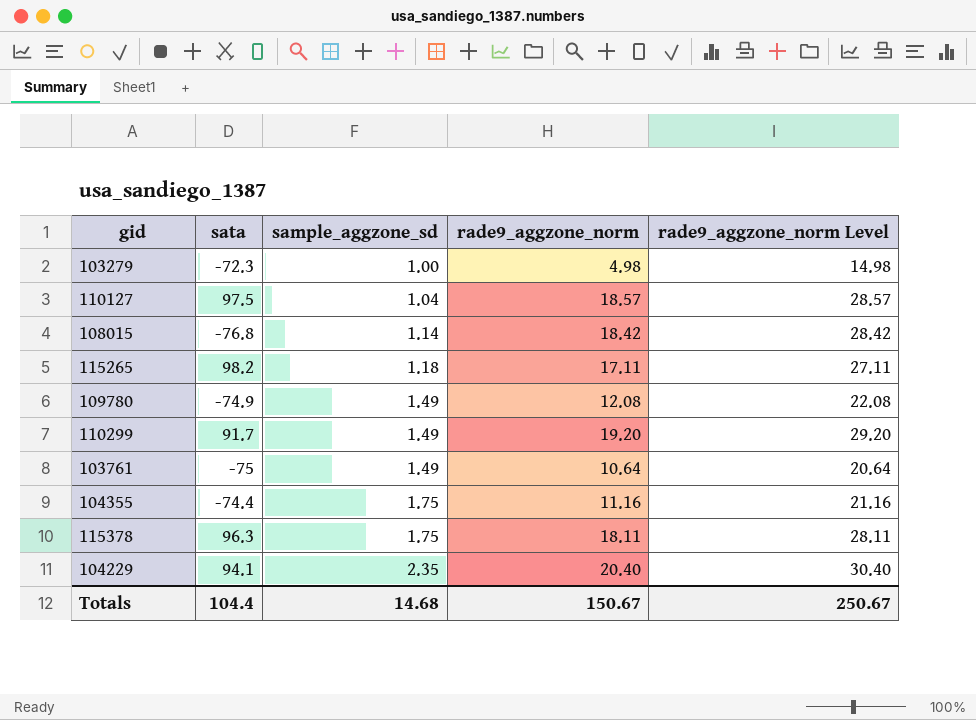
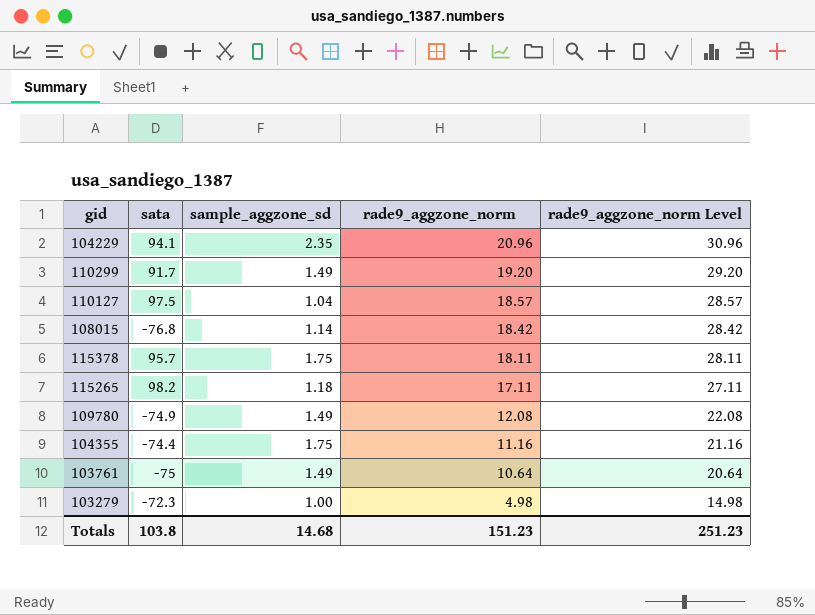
row order: sample_aggzone_sd ascending -> rade9_aggzone_norm descending
104229 | rade9_aggzone_norm: 20.40 -> 20.96
104229 | rade9_aggzone_norm Level: 30.40 -> 30.96
115378 | sata: 96.3 -> 95.7
Totals | sata: 104.4 -> 103.8
Totals | rade9_aggzone_norm: 150.67 -> 151.23
Totals | rade9_aggzone_norm Level: 250.67 -> 251.23

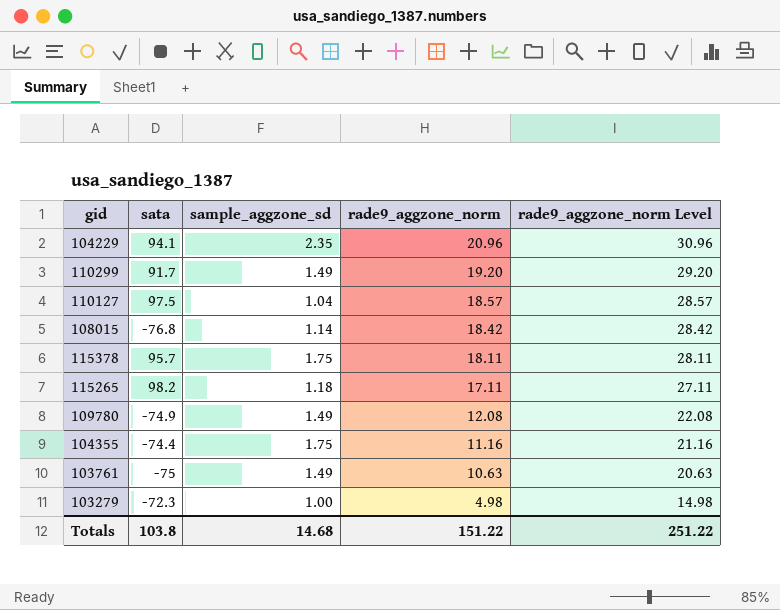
103761 | rade9_aggzone_norm: 10.64 -> 10.63
103761 | rade9_aggzone_norm Level: 20.64 -> 20.63
Totals | rade9_aggzone_norm: 151.23 -> 151.22
Totals | rade9_aggzone_norm Level: 251.23 -> 251.22

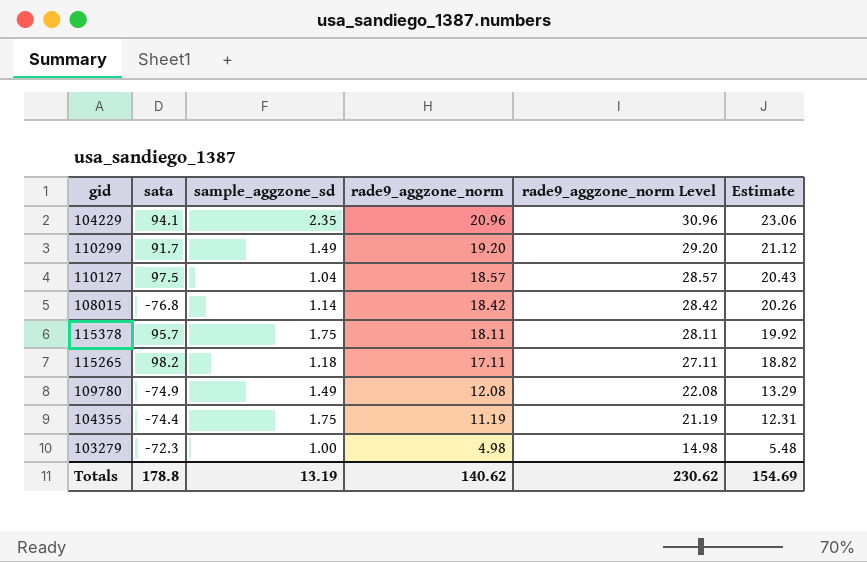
column Estimate | formula: none -> [rade9_aggzone_norm] * 1.1
row 103761: -75 | 1.49 | 10.63 | 20.63 -> none
104355 | rade9_aggzone_norm: 11.16 -> 11.19
104355 | rade9_aggzone_norm Level: 21.16 -> 21.19
Totals | sata: 103.8 -> 178.8
Totals | sample_aggzone_sd: 14.68 -> 13.19
Totals | rade9_aggzone_norm: 151.22 -> 140.62
Totals | rade9_aggzone_norm Level: 251.22 -> 230.62

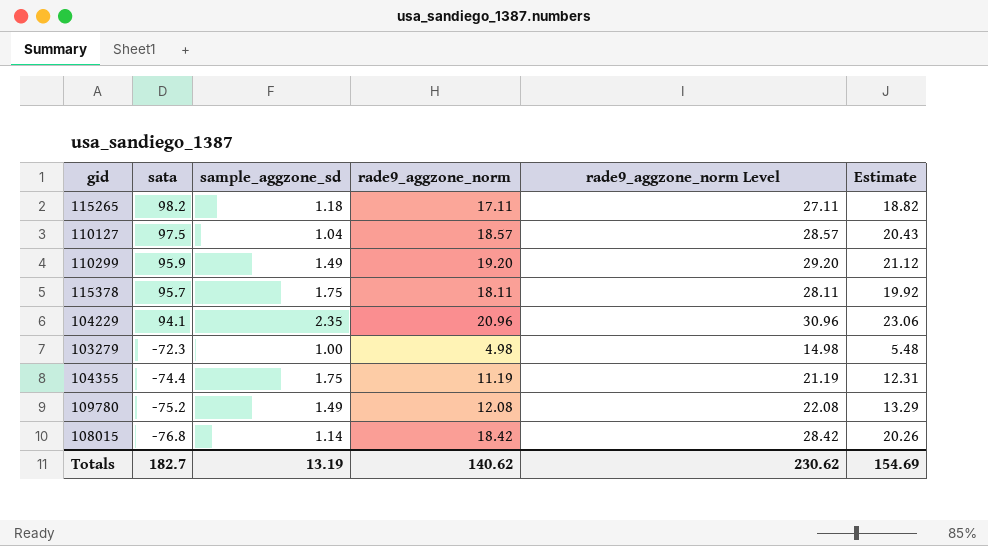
row order: rade9_aggzone_norm descending -> sata descending
110299 | sata: 91.7 -> 95.9
109780 | sata: -74.9 -> -75.2
Totals | sata: 178.8 -> 182.7

